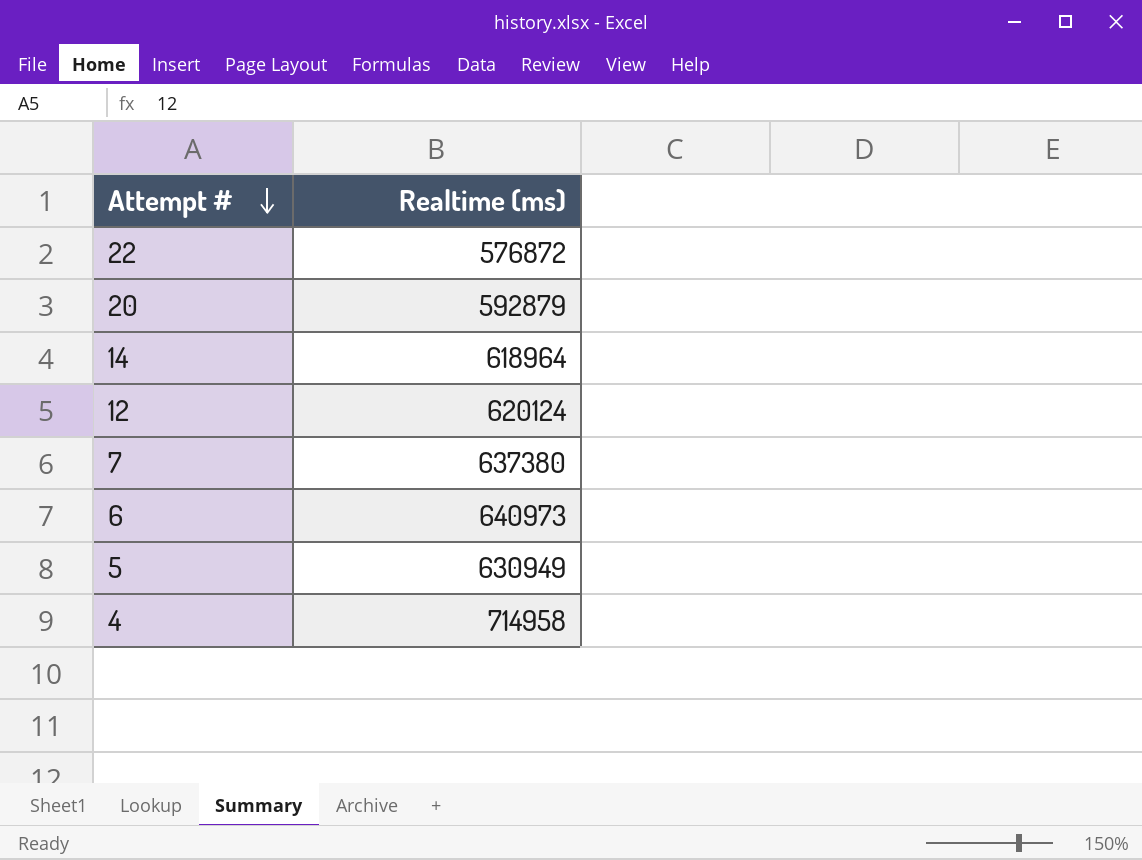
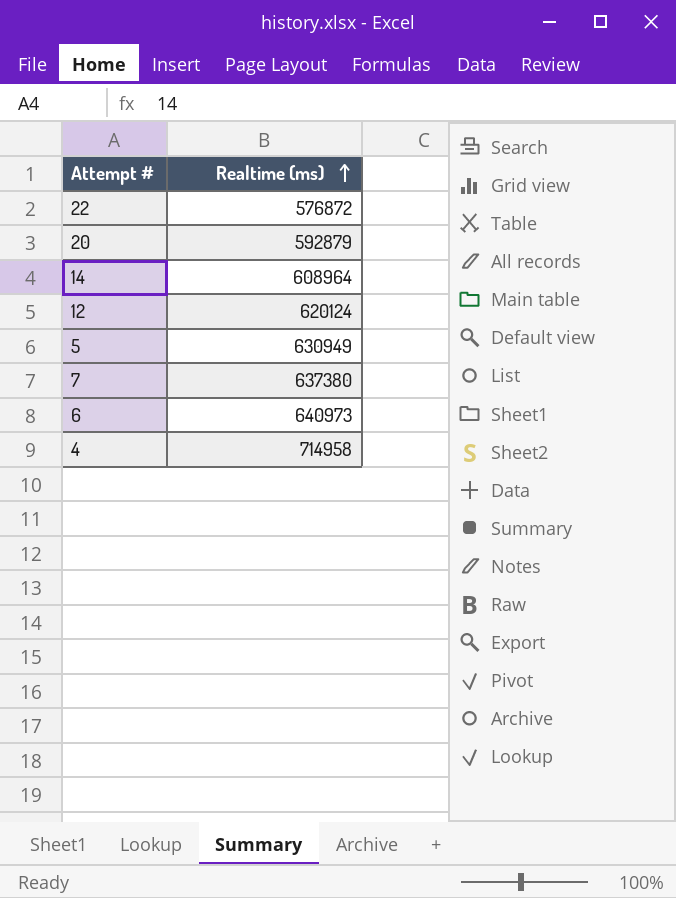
row order: Attempt # descending -> Realtime (ms) ascending
14 | Realtime (ms): 618964 -> 608964

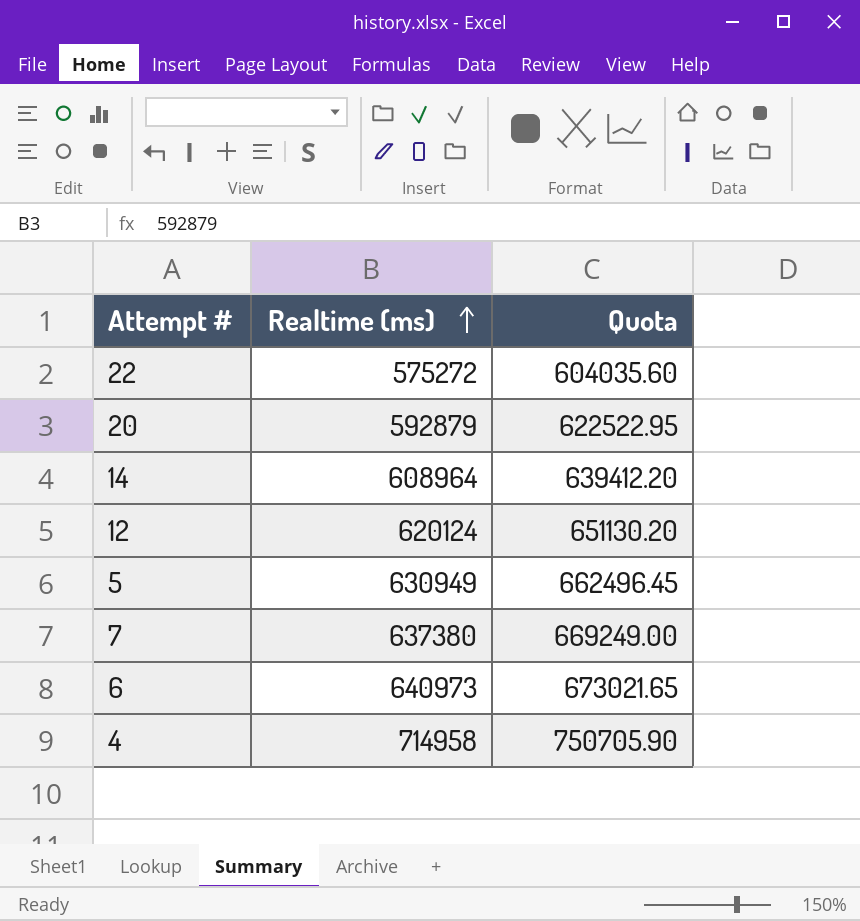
column Quota | formula: none -> [Realtime (ms)] * 1.05
22 | Realtime (ms): 576872 -> 575272

